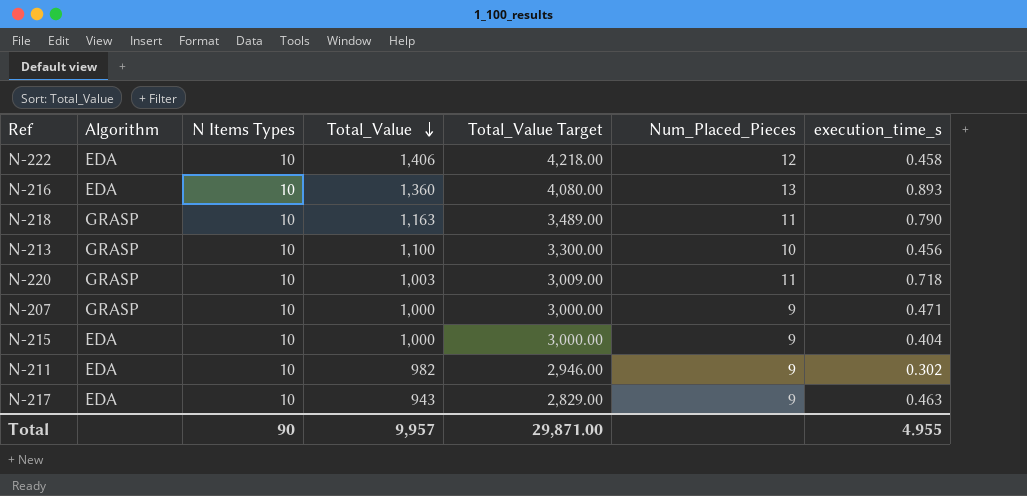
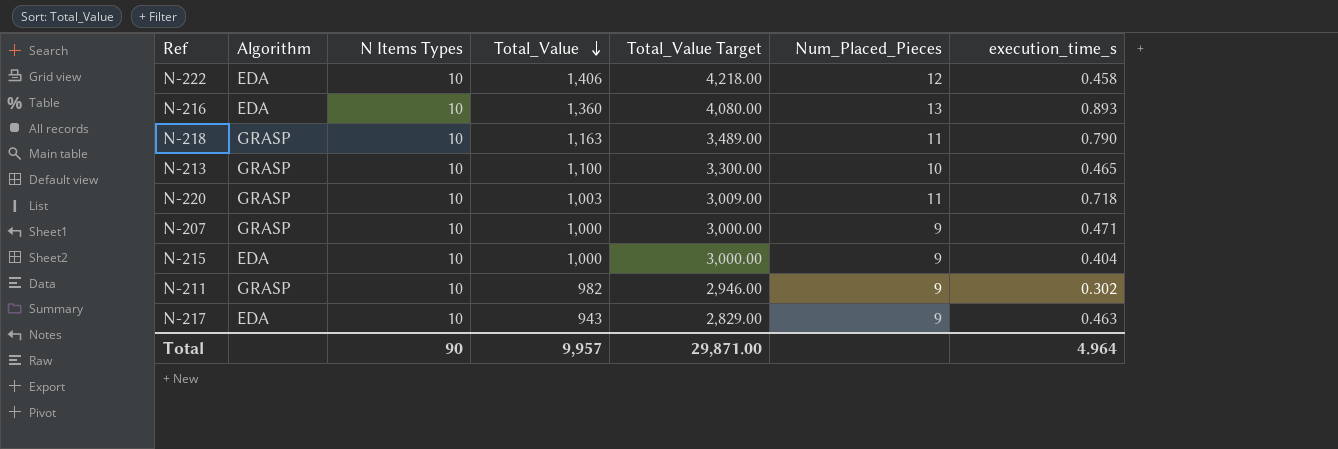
N-213 | execution_time_s: 0.456 -> 0.465
N-211 | Algorithm: EDA -> GRASP
Total | execution_time_s: 4.955 -> 4.964

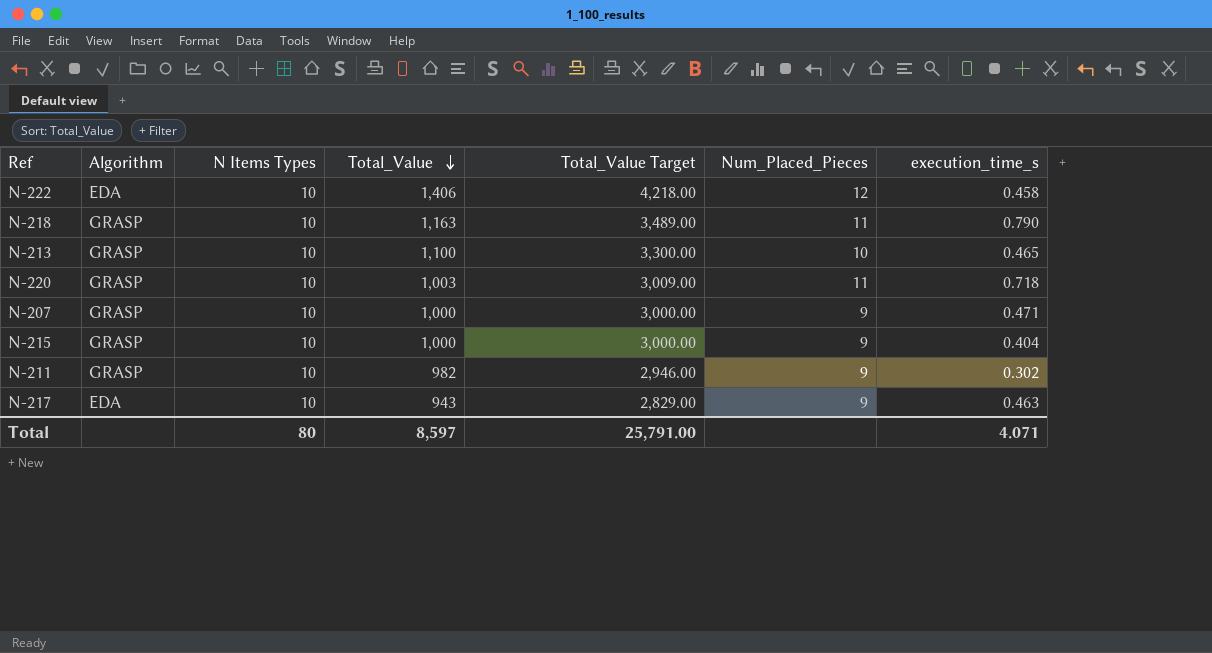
row N-216: EDA | 10 | 1,360 | 4,080.00 | 13 | 0.893 -> none
N-215 | Algorithm: EDA -> GRASP
Total | N Items Types: 90 -> 80
Total | Total_Value: 9,957 -> 8,597
Total | Total_Value Target: 29,871.00 -> 25,791.00
Total | execution_time_s: 4.964 -> 4.071

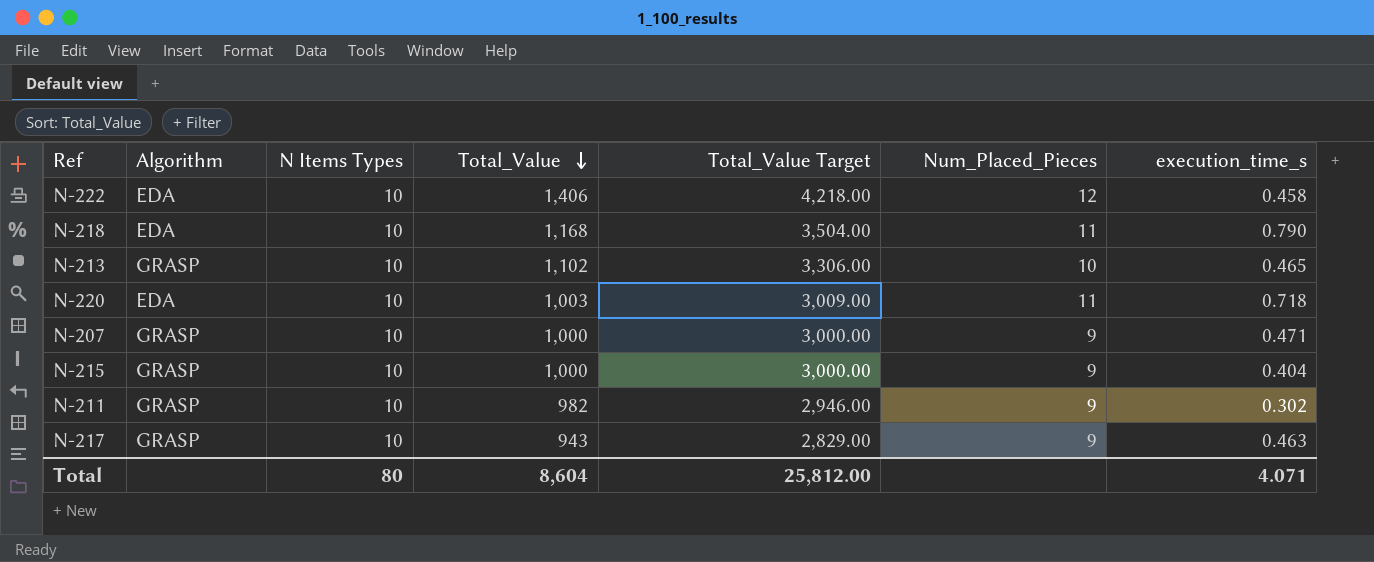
N-218 | Algorithm: GRASP -> EDA
N-218 | Total_Value: 1,163 -> 1,168
N-218 | Total_Value Target: 3,489.00 -> 3,504.00
N-213 | Total_Value: 1,100 -> 1,102
N-213 | Total_Value Target: 3,300.00 -> 3,306.00
N-220 | Algorithm: GRASP -> EDA
N-217 | Algorithm: EDA -> GRASP
Total | Total_Value: 8,597 -> 8,604
Total | Total_Value Target: 25,791.00 -> 25,812.00

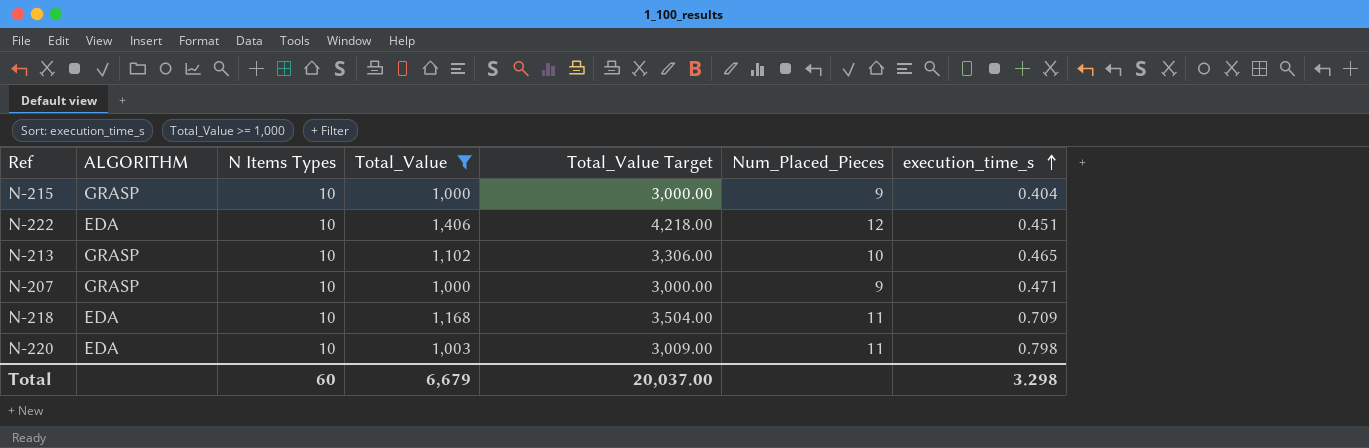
filter: none -> Total_Value >= 1,000
row order: Total_Value descending -> execution_time_s ascending
column name: Algorithm -> ALGORITHM
N-222 | execution_time_s: 0.458 -> 0.451
N-218 | execution_time_s: 0.790 -> 0.709
N-220 | execution_time_s: 0.718 -> 0.798
Total | N Items Types: 80 -> 60
Total | Total_Value: 8,604 -> 6,679
Total | Total_Value Target: 25,812.00 -> 20,037.00
Total | execution_time_s: 4.071 -> 3.298

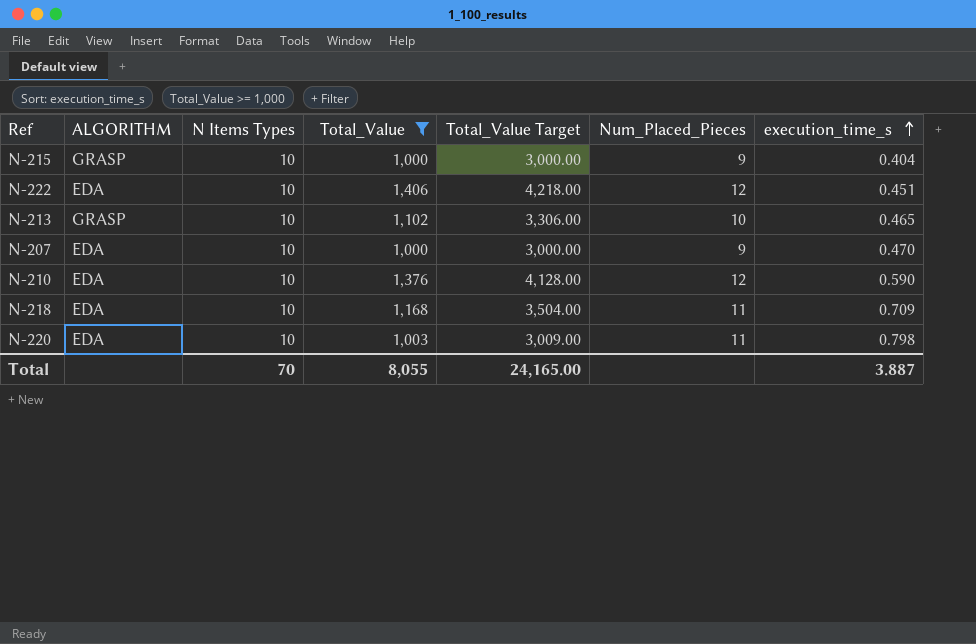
N-207 | ALGORITHM: GRASP -> EDA
N-207 | execution_time_s: 0.471 -> 0.470
row N-210: none -> EDA | 10 | 1,376 | 4,128.00 | 12 | 0.590
Total | N Items Types: 60 -> 70
Total | Total_Value: 6,679 -> 8,055
Total | Total_Value Target: 20,037.00 -> 24,165.00
Total | execution_time_s: 3.298 -> 3.887

